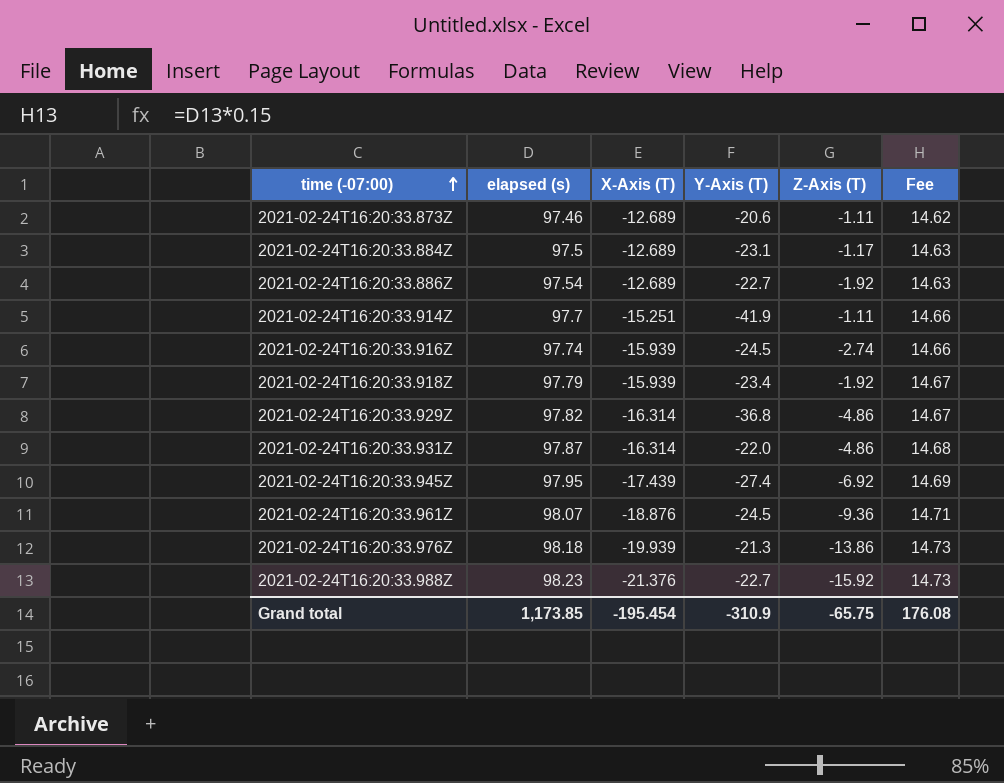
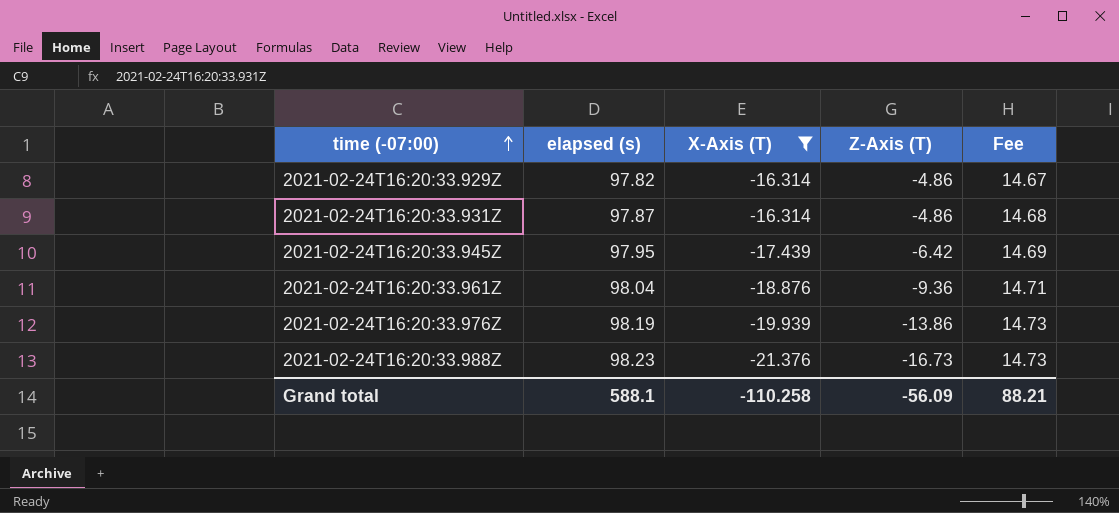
filter: none -> X-Axis (T) <= -16.314
column Y-Axis (T) | position: 4 -> none
2021-02-24T16:20:33.945Z | Z-Axis (T): -6.92 -> -6.42
2021-02-24T16:20:33.961Z | elapsed (s): 98.07 -> 98.04
2021-02-24T16:20:33.976Z | elapsed (s): 98.18 -> 98.19
2021-02-24T16:20:33.988Z | Z-Axis (T): -15.92 -> -16.73
Grand total | elapsed (s): 1,173.85 -> 588.1
Grand total | X-Axis (T): -195.454 -> -110.258
Grand total | Z-Axis (T): -65.75 -> -56.09
Grand total | Fee: 176.08 -> 88.21

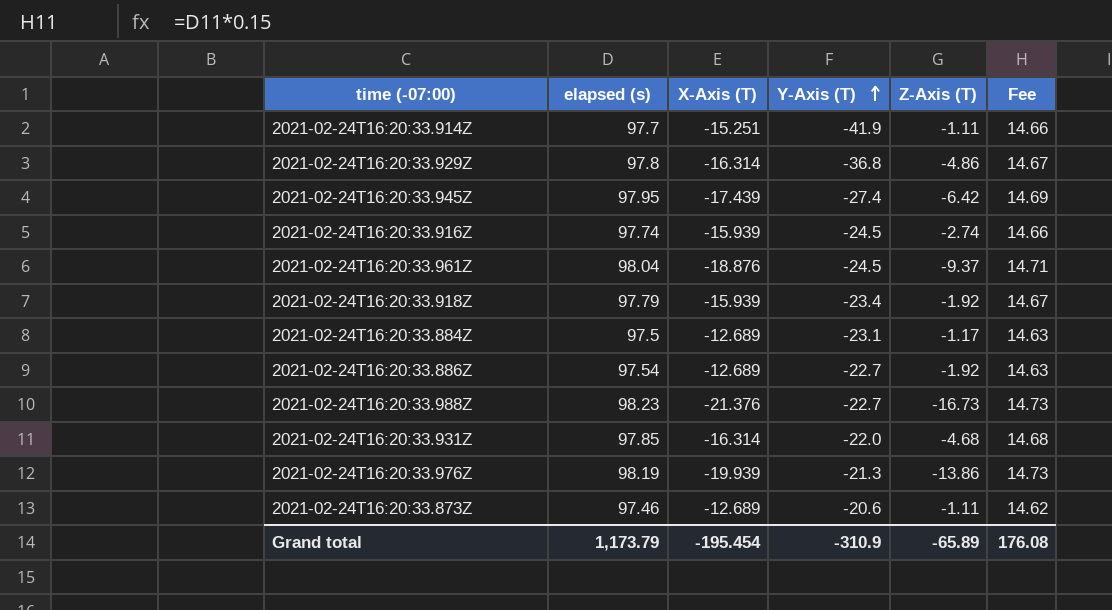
filter: X-Axis (T) <= -16.314 -> none
row order: time (-07:00) ascending -> Y-Axis (T) ascending
column Y-Axis (T) | position: none -> 4
2021-02-24T16:20:33.929Z | elapsed (s): 97.82 -> 97.8
2021-02-24T16:20:33.961Z | Z-Axis (T): -9.36 -> -9.37
2021-02-24T16:20:33.931Z | elapsed (s): 97.87 -> 97.85
2021-02-24T16:20:33.931Z | Z-Axis (T): -4.86 -> -4.68
Grand total | elapsed (s): 588.1 -> 1,173.79
Grand total | X-Axis (T): -110.258 -> -195.454
Grand total | Z-Axis (T): -56.09 -> -65.89
Grand total | Fee: 88.21 -> 176.08

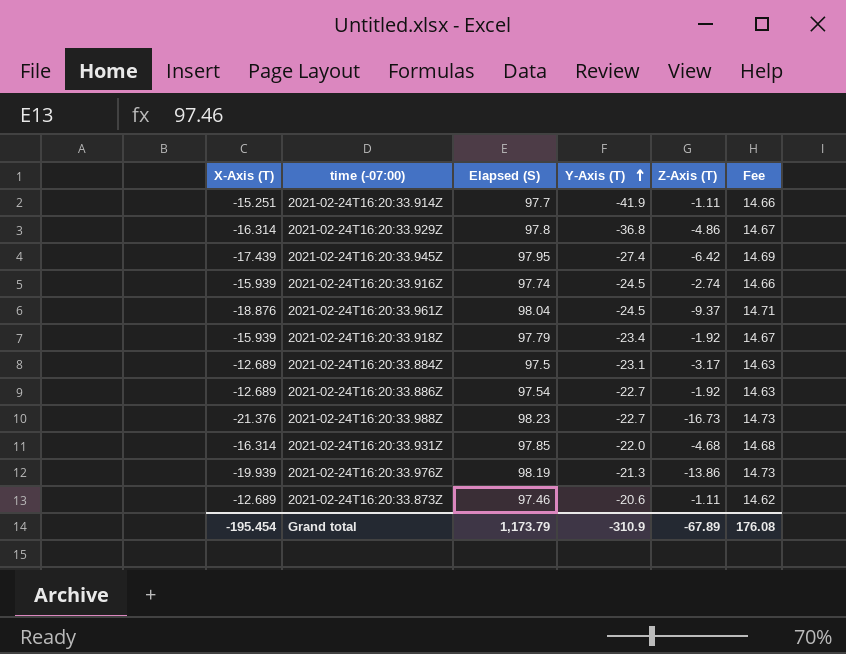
column X-Axis (T) | position: 3 -> 1
column name: elapsed (s) -> Elapsed (S)
2021-02-24T16:20:33.884Z | Z-Axis (T): -1.17 -> -3.17
Grand total | Z-Axis (T): -65.89 -> -67.89

